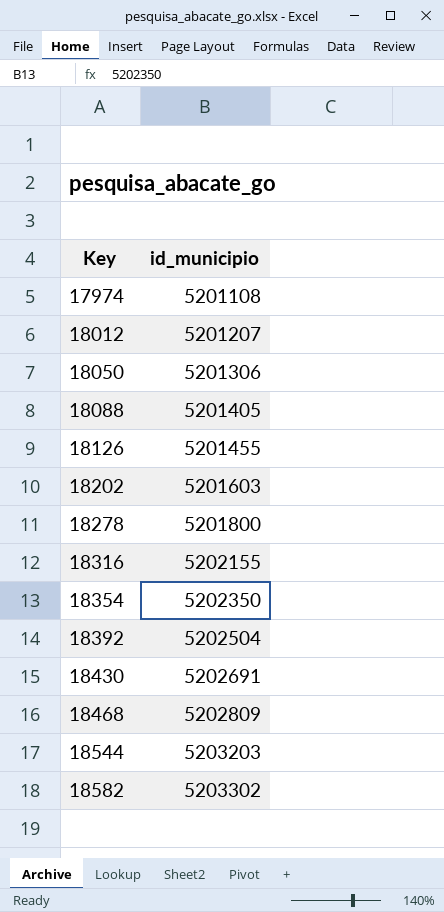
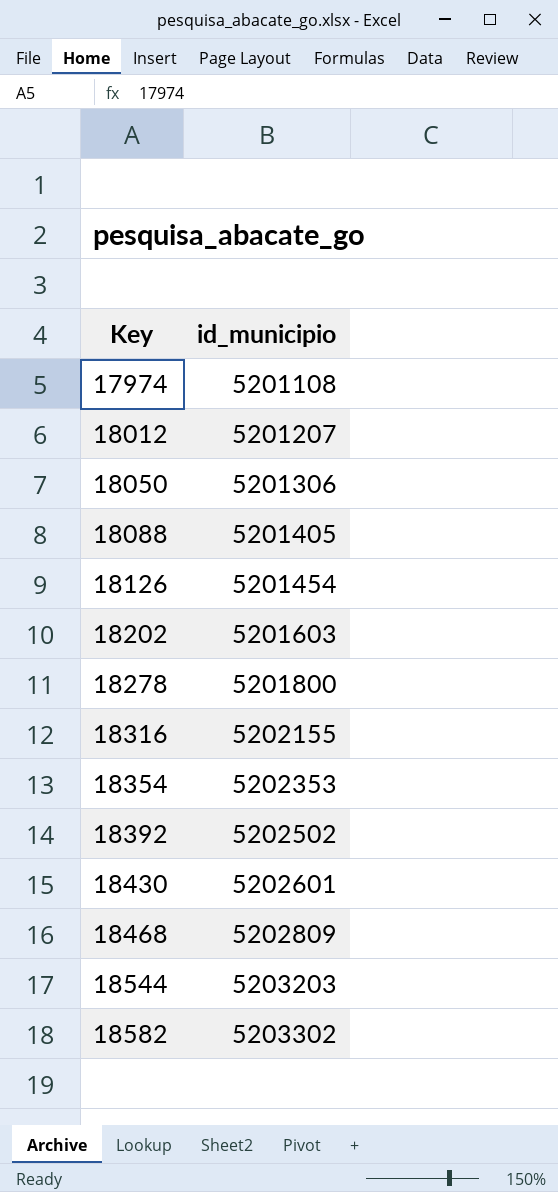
18126 | id_municipio: 5201455 -> 5201454
18354 | id_municipio: 5202350 -> 5202353
18392 | id_municipio: 5202504 -> 5202502
18430 | id_municipio: 5202691 -> 5202601

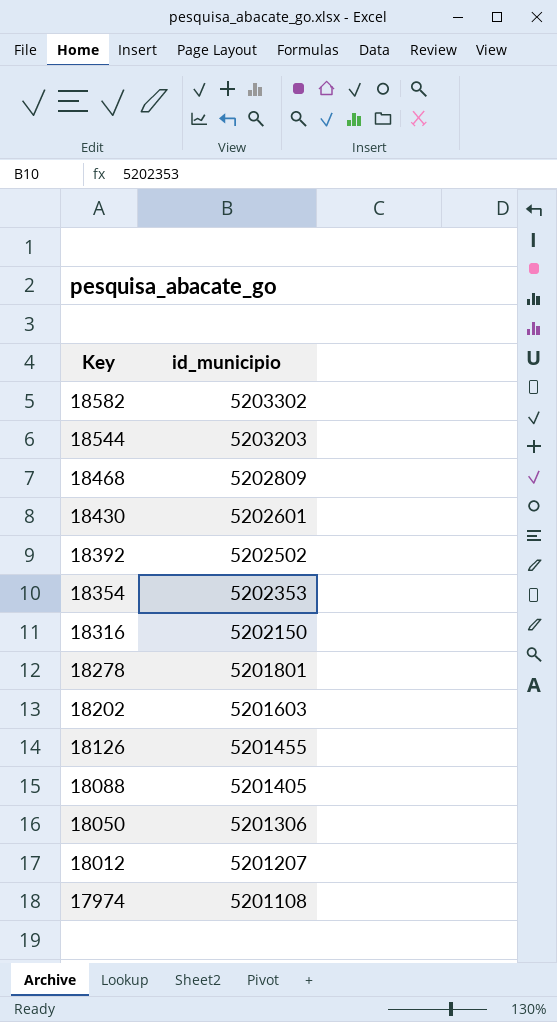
row order: Key ascending -> Key descending
18316 | id_municipio: 5202155 -> 5202150
18278 | id_municipio: 5201800 -> 5201801
18126 | id_municipio: 5201454 -> 5201455

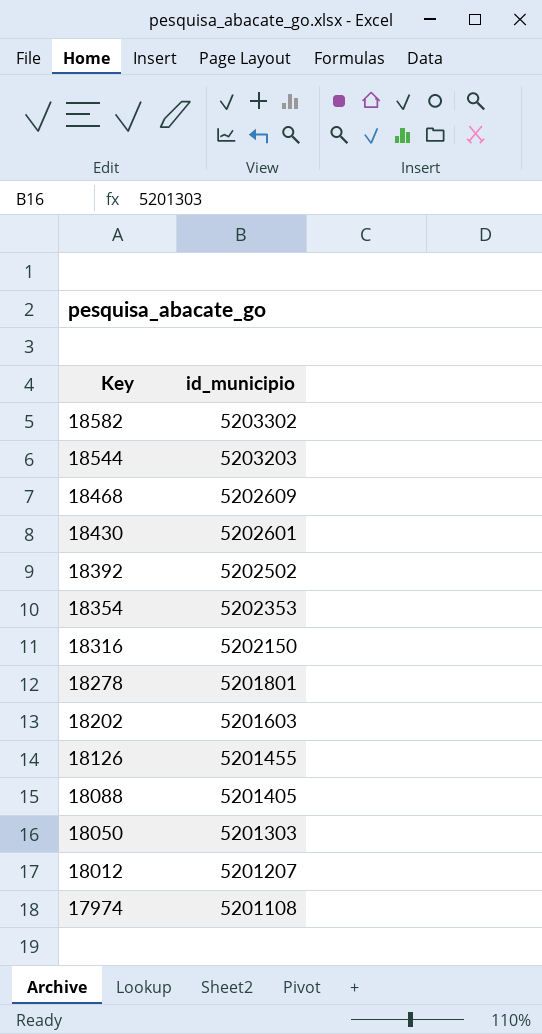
18468 | id_municipio: 5202809 -> 5202609
18050 | id_municipio: 5201306 -> 5201303

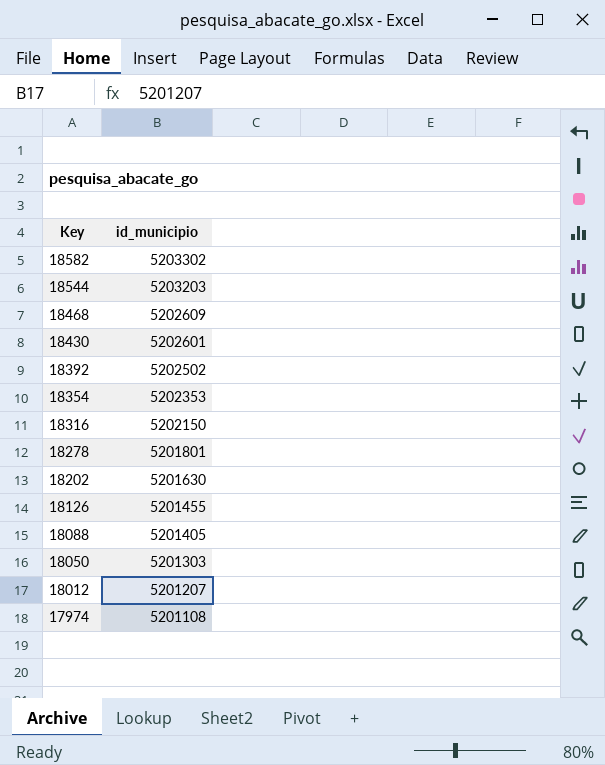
18202 | id_municipio: 5201603 -> 5201630

